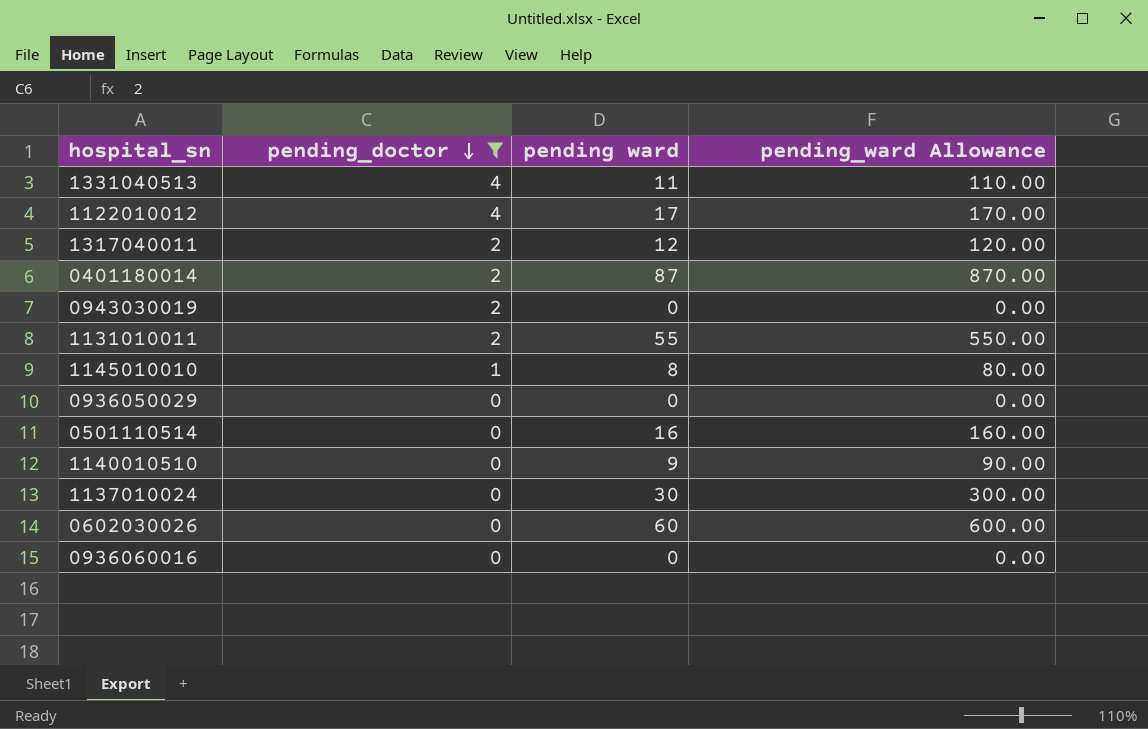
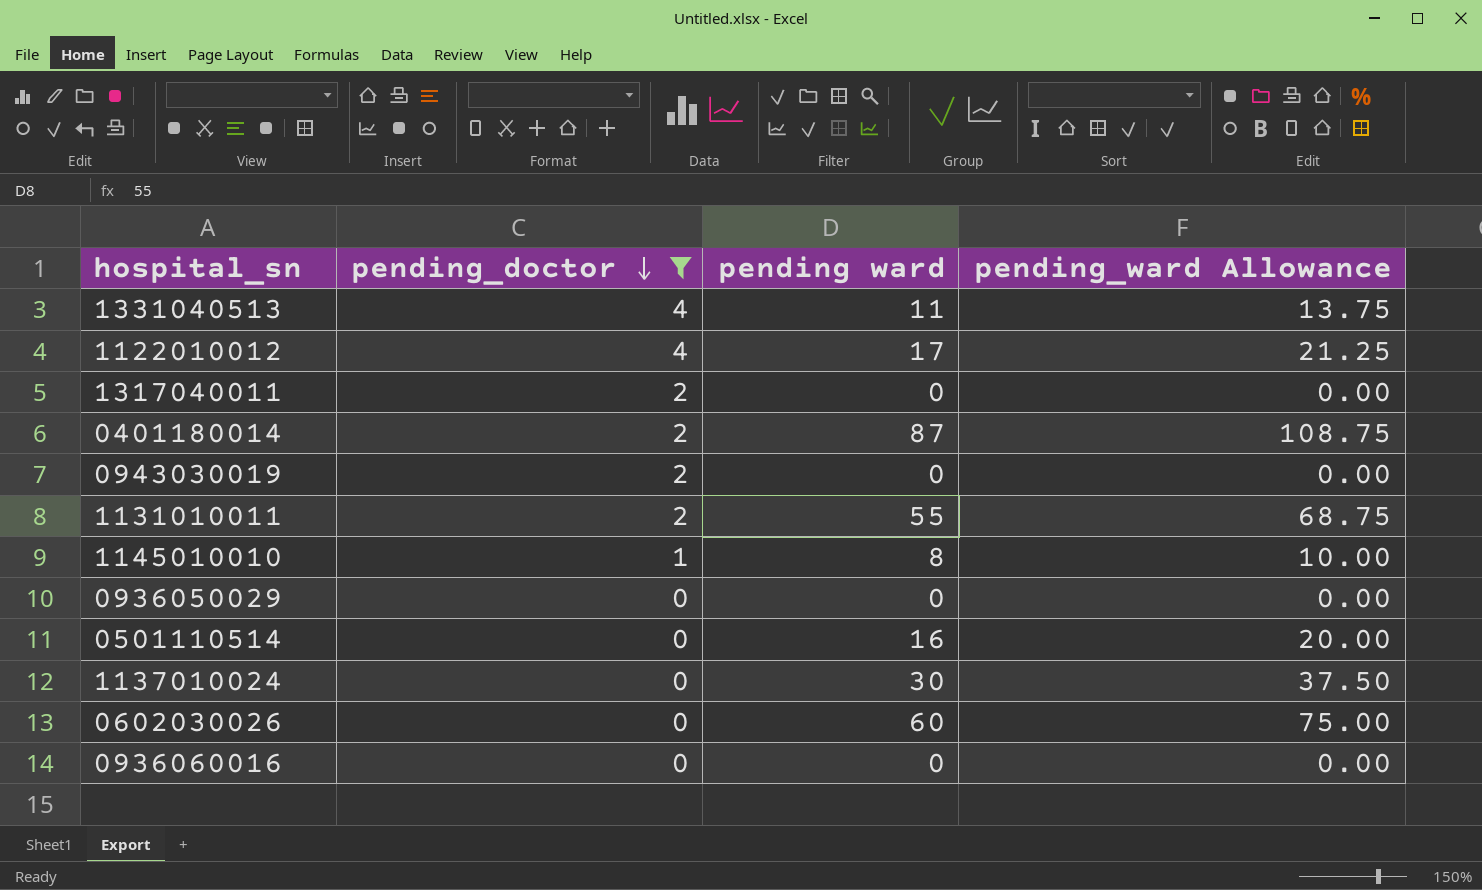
column pending_ward Allowance | formula: [pending ward] * 10 -> [pending ward] * 1.25
row 1140010510: 0 | 9 | 90.00 -> none
1317040011 | pending ward: 12 -> 0

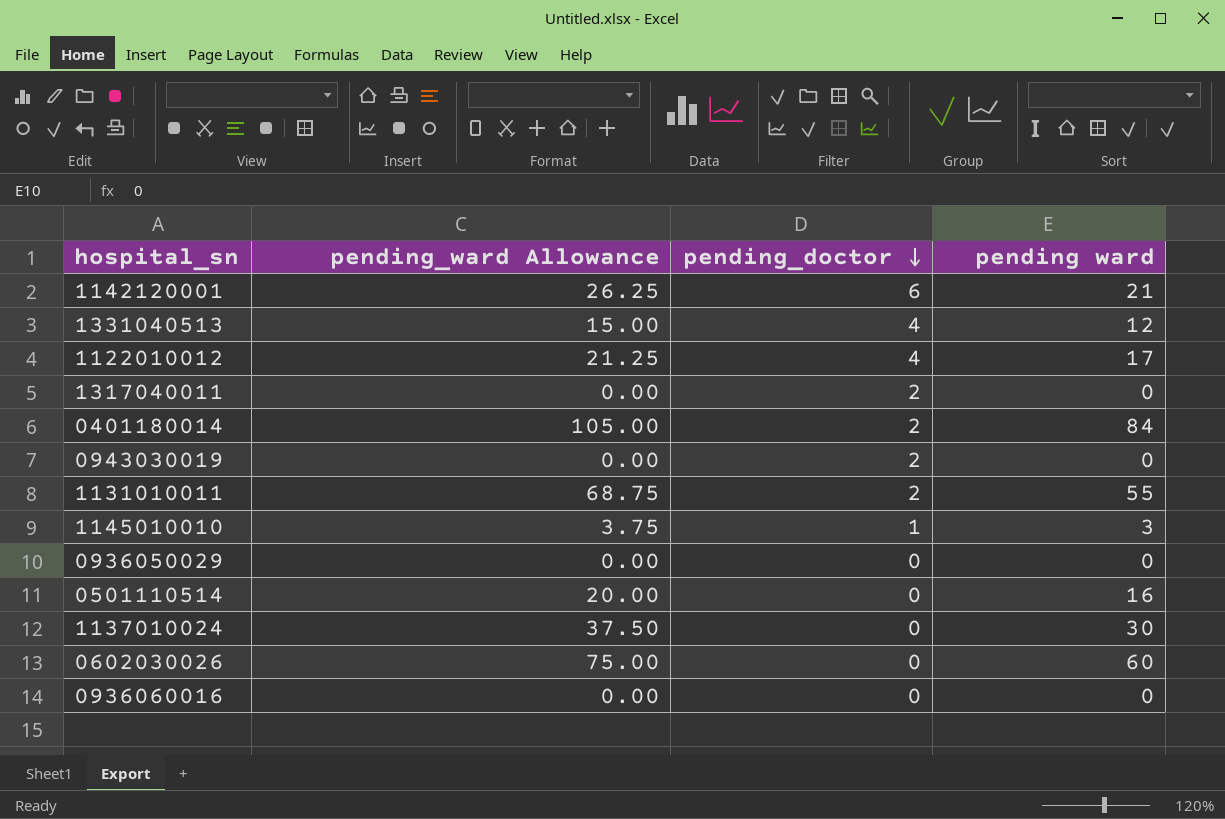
filter: pending_doctor != 6 -> none
column pending_ward Allowance | position: 4 -> 2
1331040513 | pending_ward Allowance: 13.75 -> 15.00
1331040513 | pending ward: 11 -> 12
0401180014 | pending_ward Allowance: 108.75 -> 105.00
0401180014 | pending ward: 87 -> 84
1145010010 | pending_ward Allowance: 10.00 -> 3.75
1145010010 | pending ward: 8 -> 3

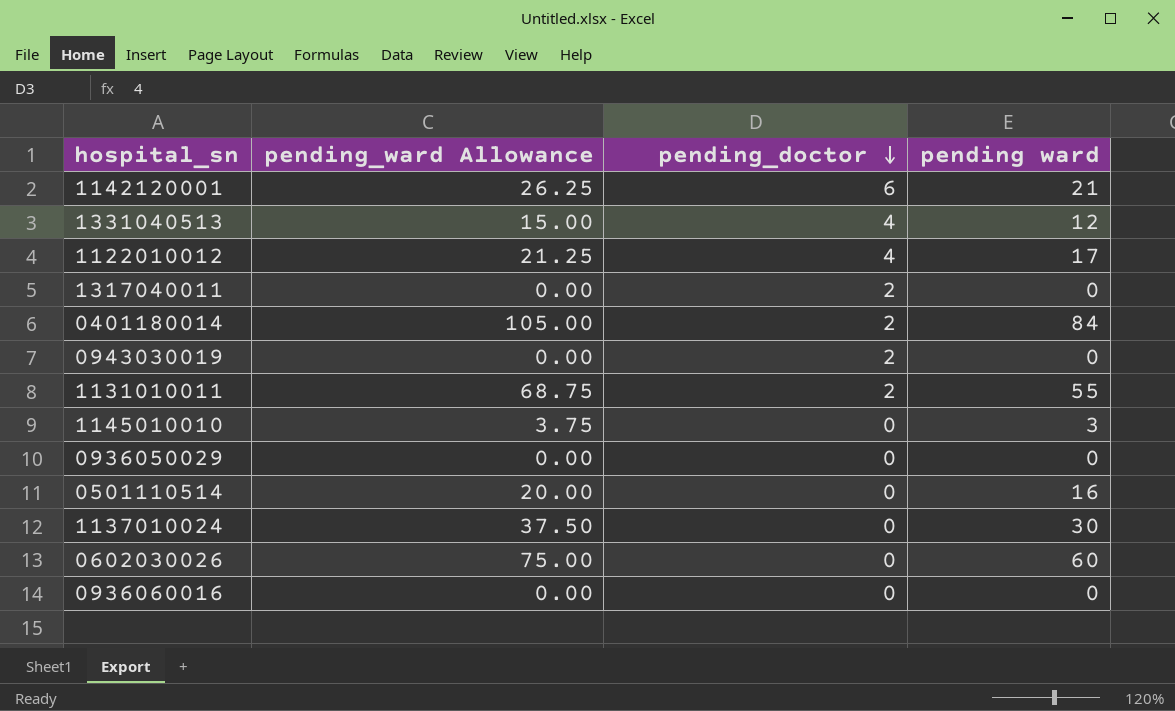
1145010010 | pending_doctor: 1 -> 0

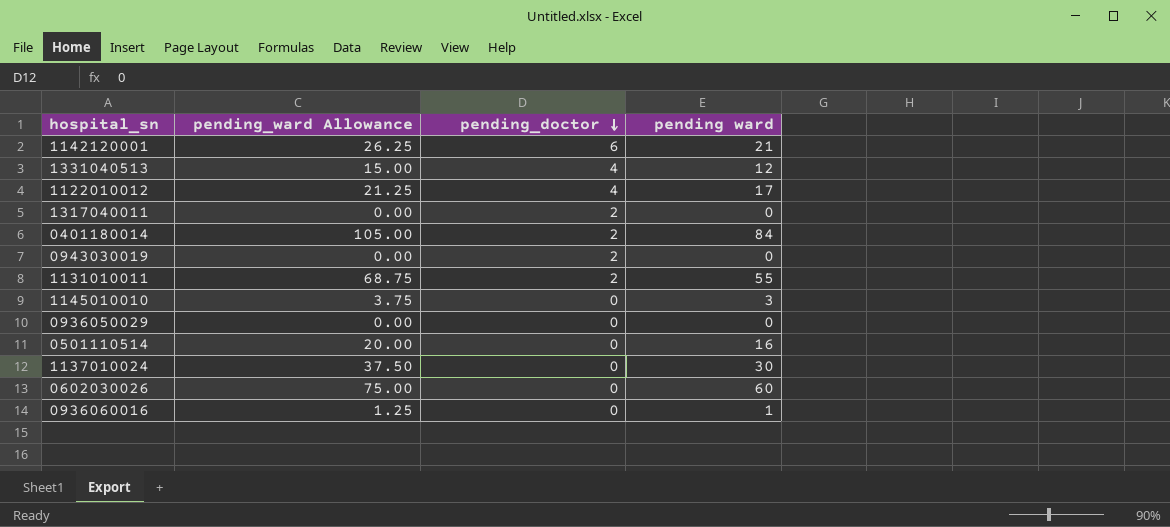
0936060016 | pending_ward Allowance: 0.00 -> 1.25
0936060016 | pending ward: 0 -> 1

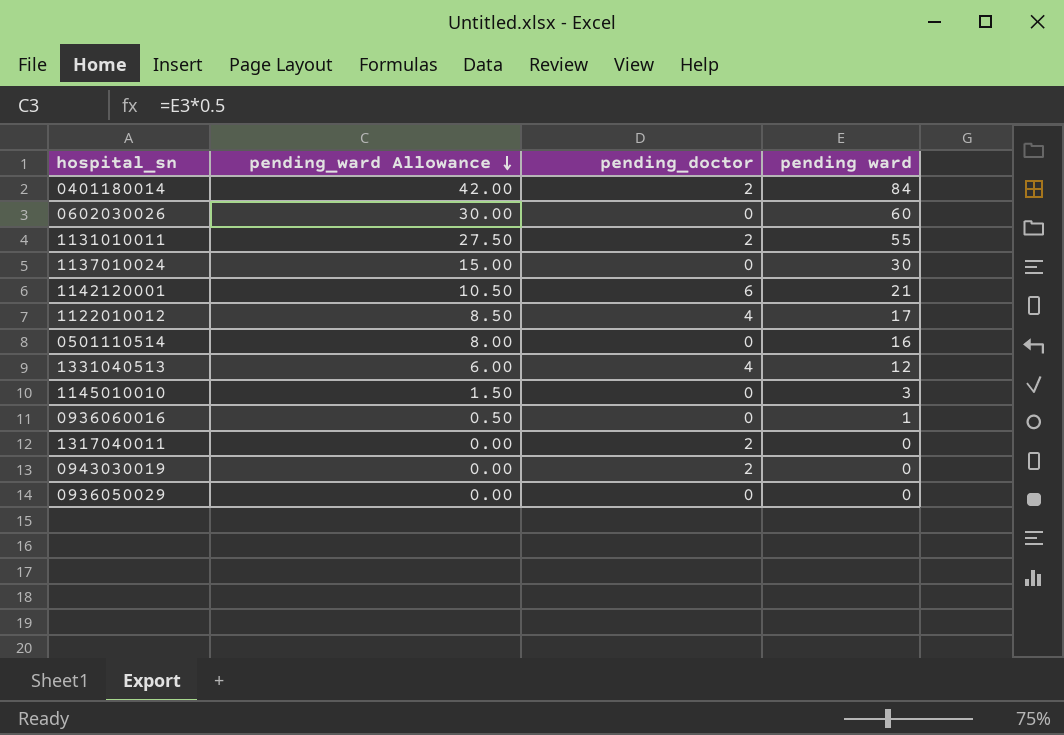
row order: pending_doctor descending -> pending_ward Allowance descending
column pending_ward Allowance | formula: [pending ward] * 1.25 -> [pending ward] * 0.5

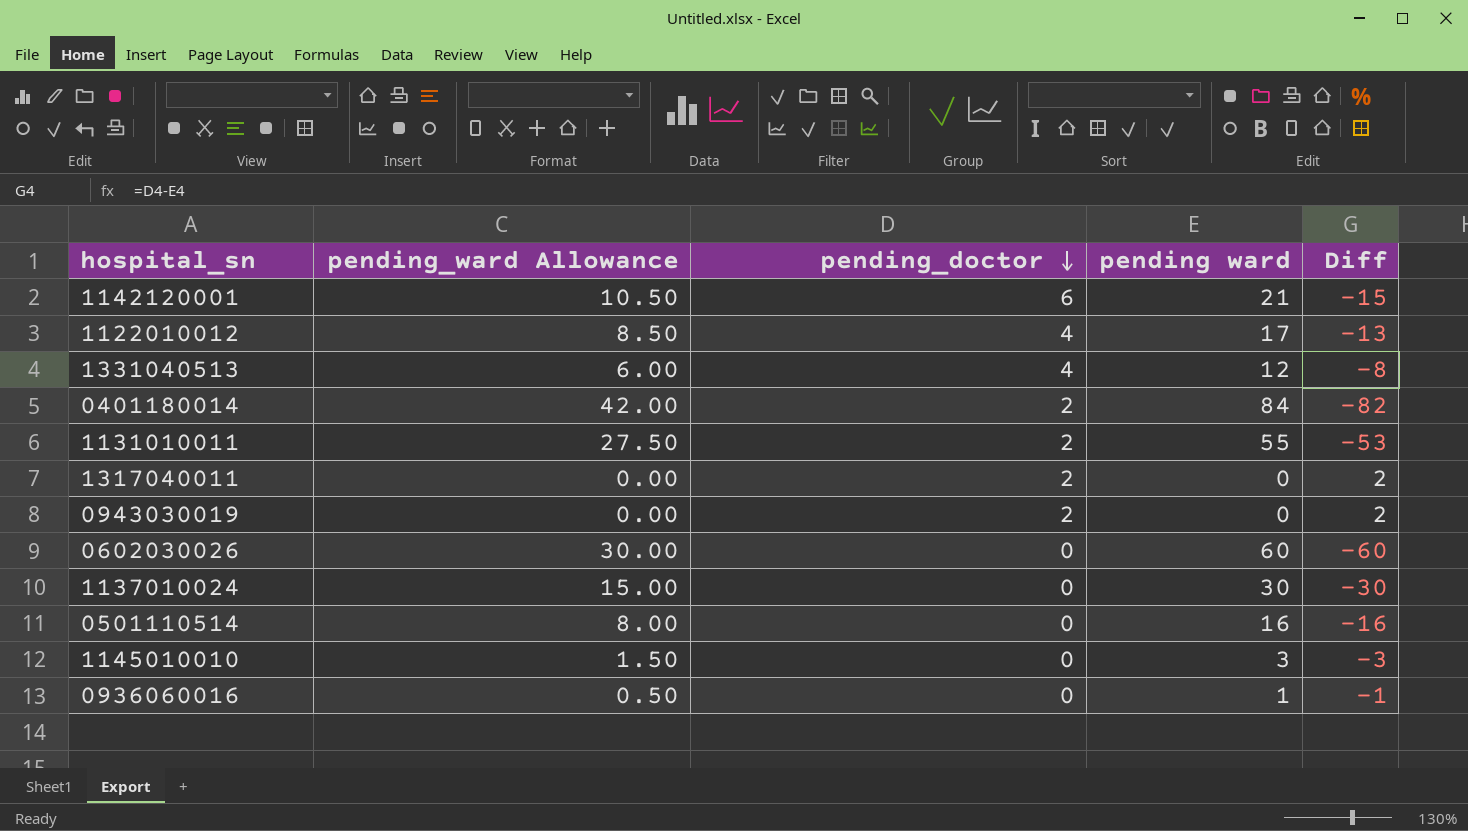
row order: pending_ward Allowance descending -> pending_doctor descending
column Diff | formula: none -> [pending_doctor] - [pending ward]
row 0936050029: 0.00 | 0 | 0 -> none

